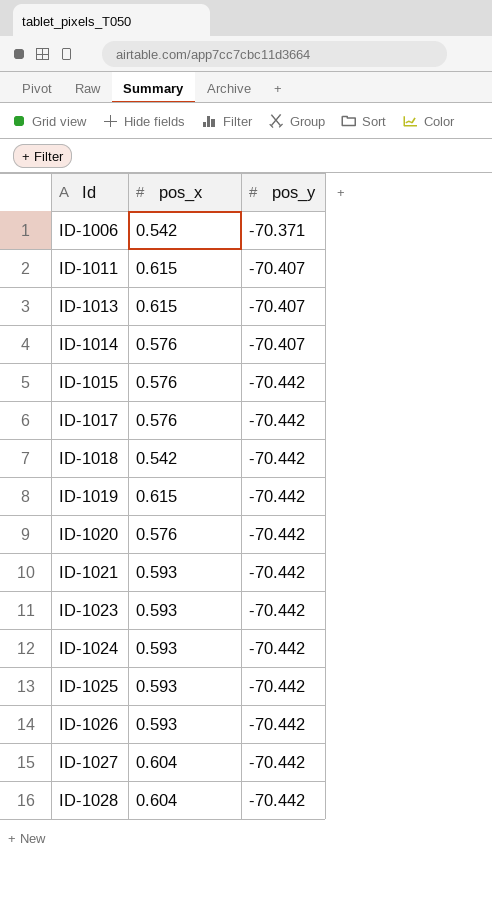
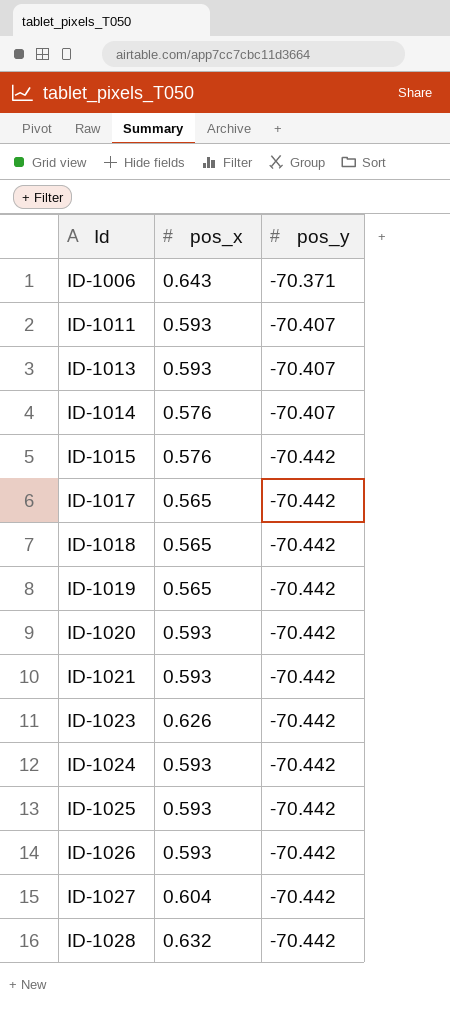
ID-1006 | pos_x: 0.542 -> 0.643
ID-1011 | pos_x: 0.615 -> 0.593
ID-1013 | pos_x: 0.615 -> 0.593
ID-1017 | pos_x: 0.576 -> 0.565
ID-1018 | pos_x: 0.542 -> 0.565
ID-1019 | pos_x: 0.615 -> 0.565
ID-1020 | pos_x: 0.576 -> 0.593
ID-1023 | pos_x: 0.593 -> 0.626
ID-1028 | pos_x: 0.604 -> 0.632

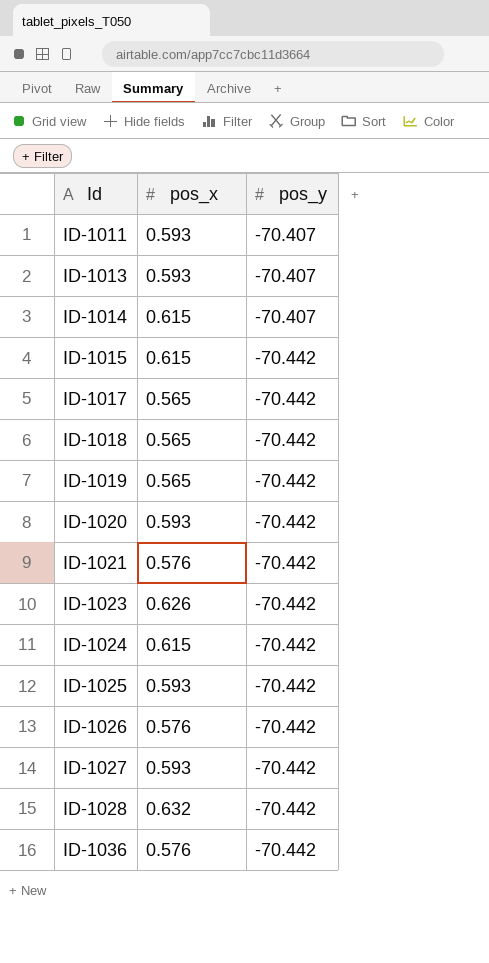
row ID-1006: 0.643 | -70.371 -> none
ID-1014 | pos_x: 0.576 -> 0.615
ID-1015 | pos_x: 0.576 -> 0.615
ID-1021 | pos_x: 0.593 -> 0.576
ID-1024 | pos_x: 0.593 -> 0.615
ID-1026 | pos_x: 0.593 -> 0.576
ID-1027 | pos_x: 0.604 -> 0.593
row ID-1036: none -> 0.576 | -70.442

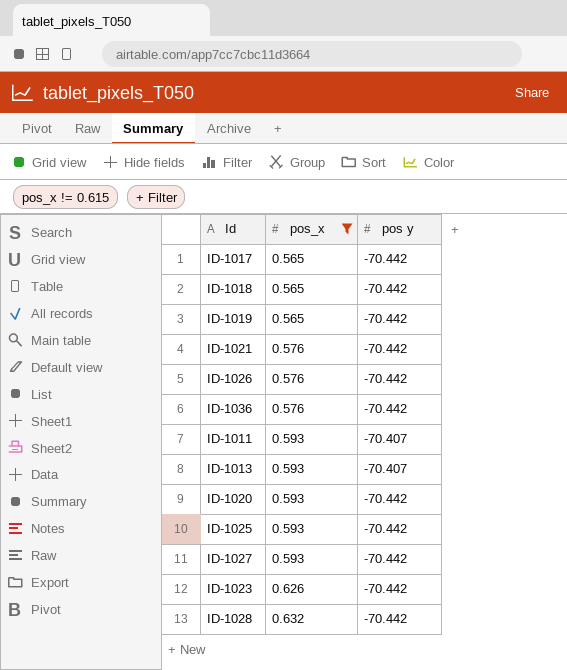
filter: none -> pos_x != 0.615
row order: Id ascending -> pos_x ascending
column name: pos_y -> pos y

